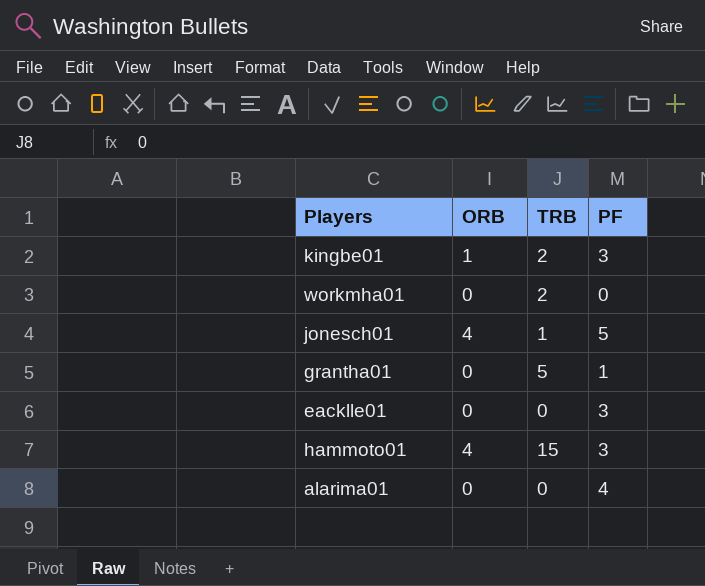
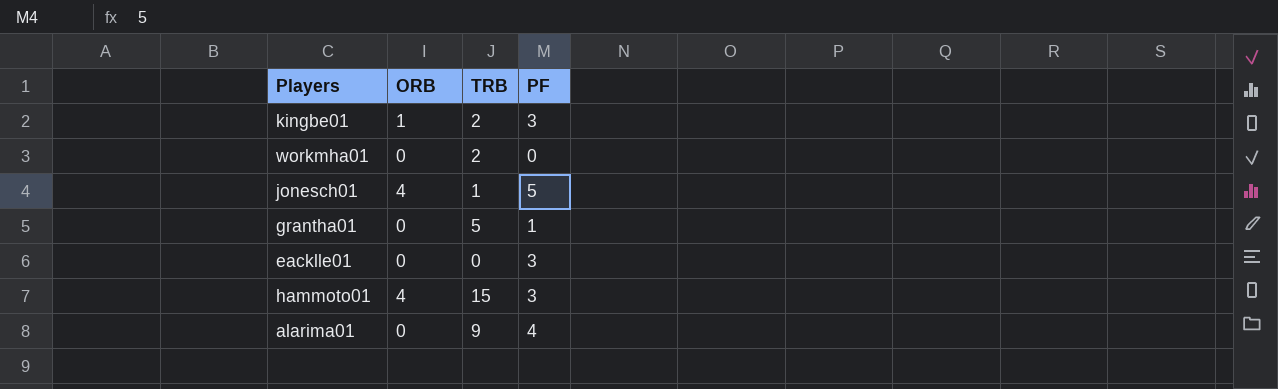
alarima01 | TRB: 0 -> 9

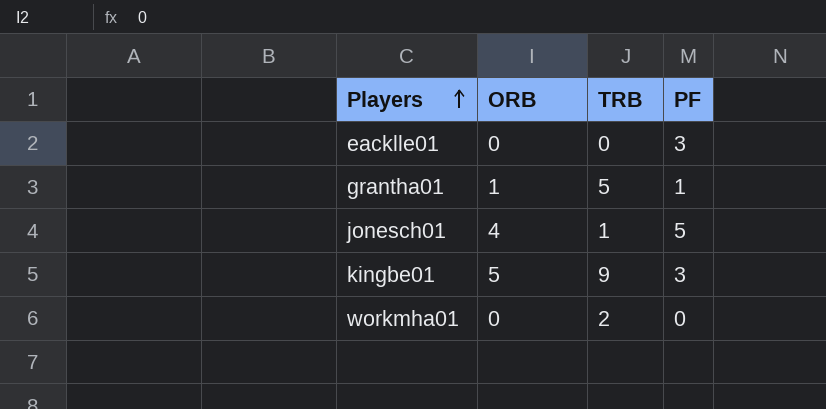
row order: none -> Players ascending
row hammoto01: 4 | 15 | 3 -> none
row alarima01: 0 | 9 | 4 -> none
grantha01 | ORB: 0 -> 1
kingbe01 | ORB: 1 -> 5
kingbe01 | TRB: 2 -> 9

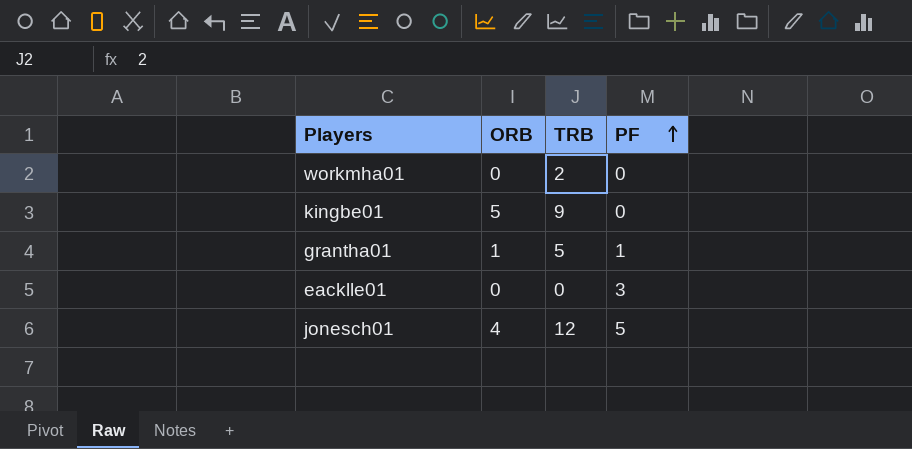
row order: Players ascending -> PF ascending
kingbe01 | PF: 3 -> 0
jonesch01 | TRB: 1 -> 12

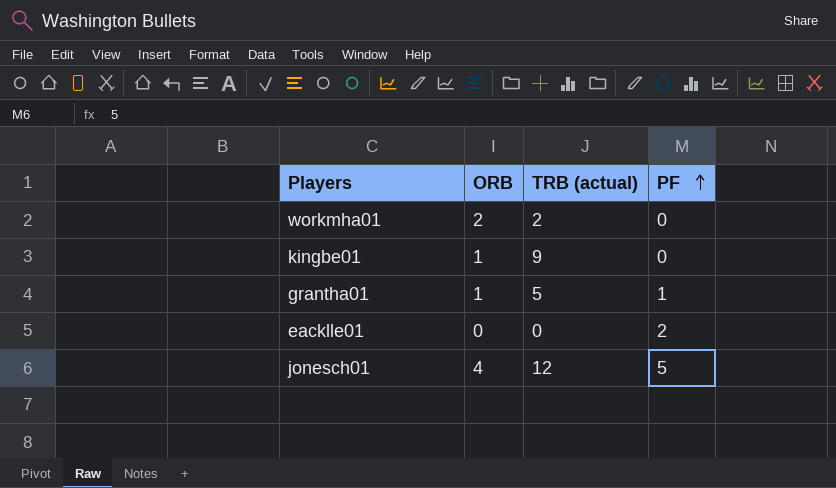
column name: TRB -> TRB (actual)
workmha01 | ORB: 0 -> 2
kingbe01 | ORB: 5 -> 1
eacklle01 | PF: 3 -> 2

